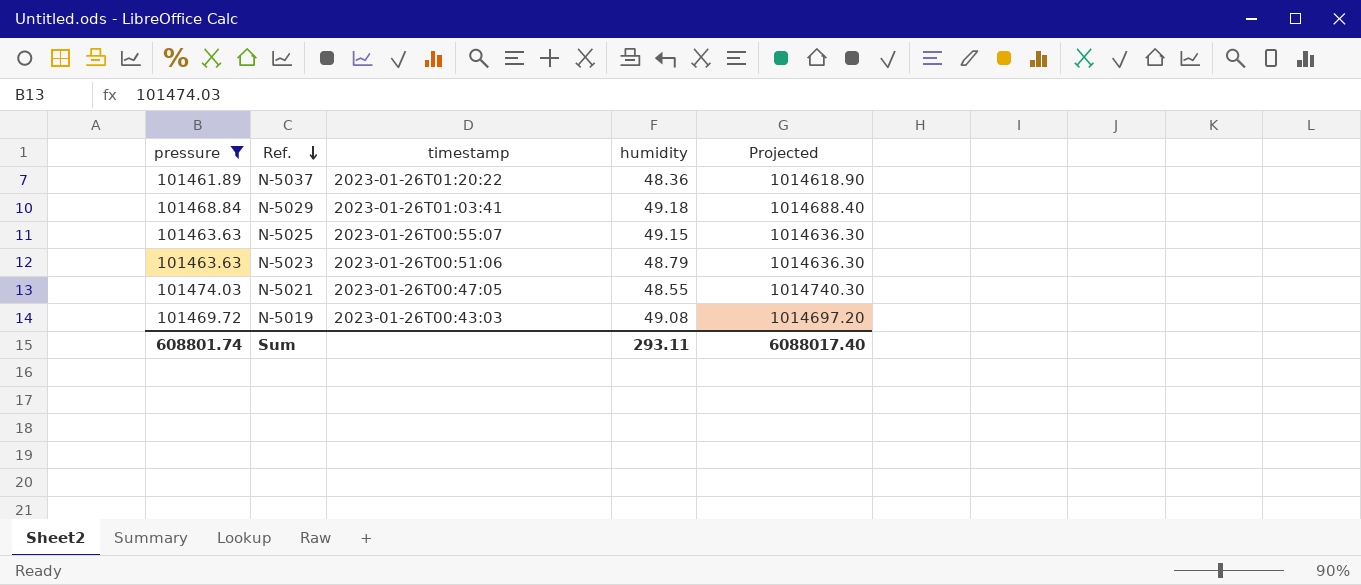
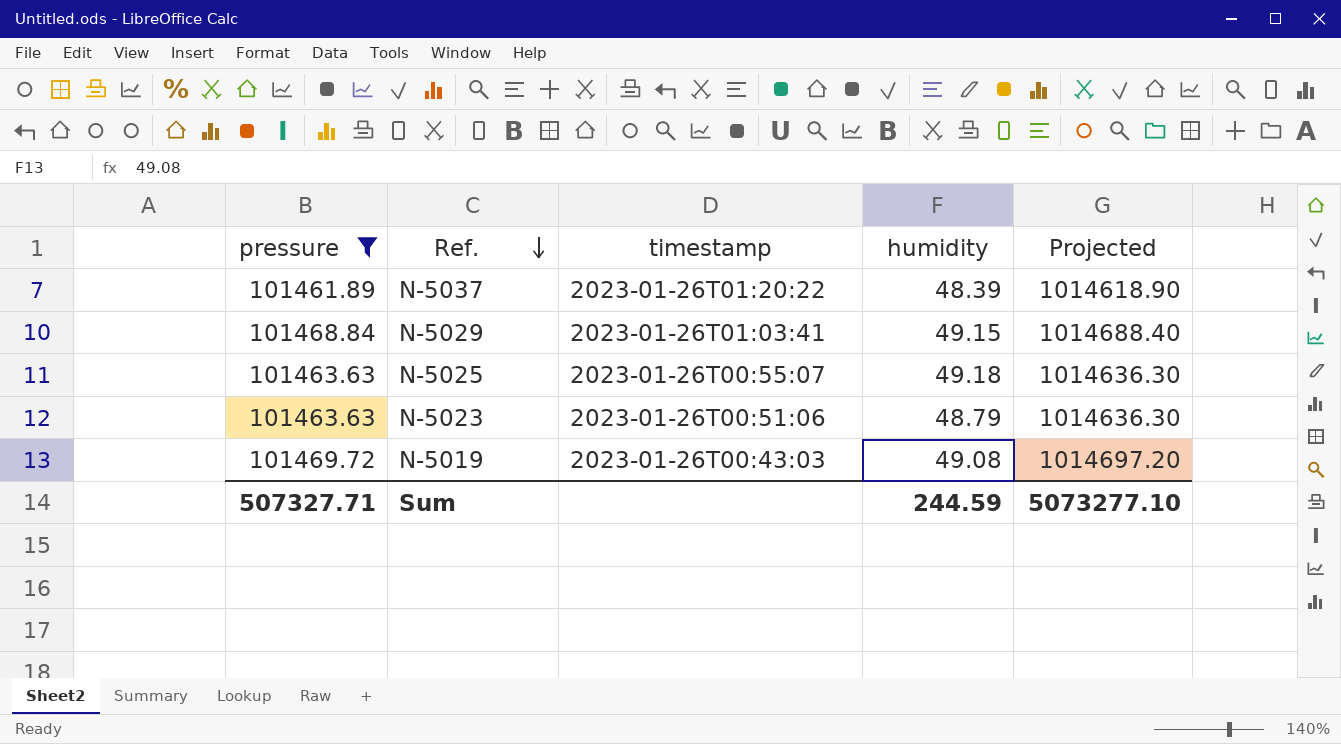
row N-5021: 101474.03 | 2023-01-26T00:47:05 | 48.55 | 1014740.30 -> none
N-5037 | humidity: 48.36 -> 48.39
N-5029 | humidity: 49.18 -> 49.15
N-5025 | humidity: 49.15 -> 49.18
Sum | pressure: 608801.74 -> 507327.71
Sum | humidity: 293.11 -> 244.59
Sum | Projected: 6088017.40 -> 5073277.10

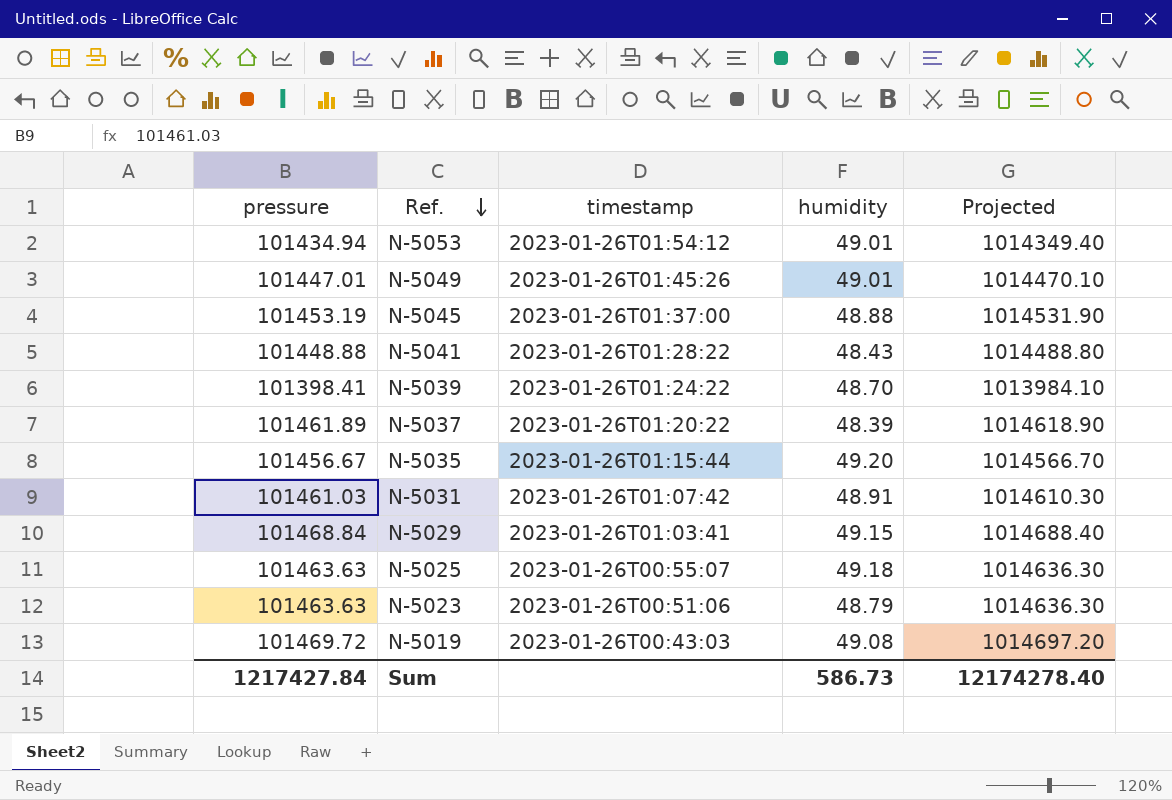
filter: pressure >= 101461.89 -> none
Sum | pressure: 507327.71 -> 1217427.84
Sum | humidity: 244.59 -> 586.73
Sum | Projected: 5073277.10 -> 12174278.40

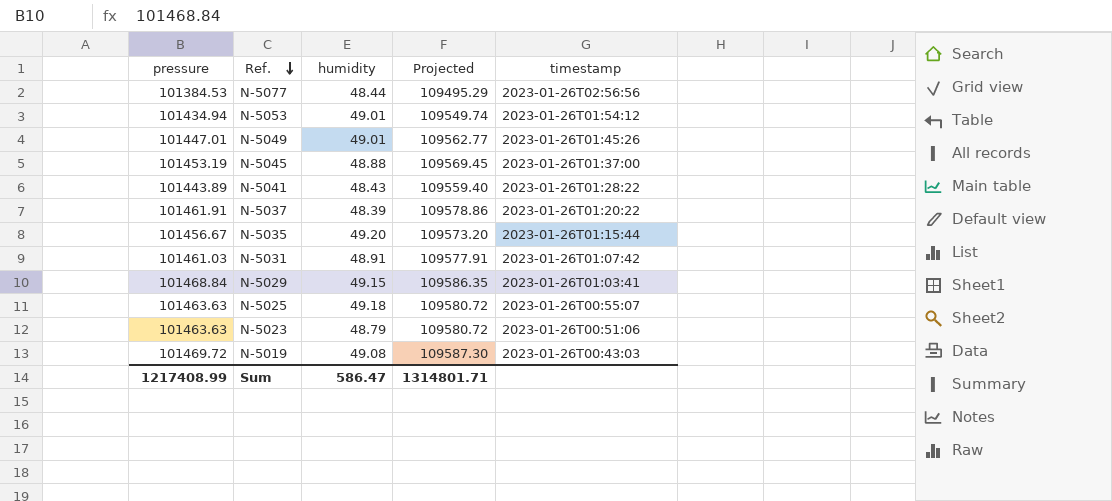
column Projected | formula: [pressure] * 10 -> [pressure] * 1.08
column timestamp | position: 3 -> 5
row N-5039: 101398.41 | 2023-01-26T01:24:22 | 48.70 | 1013984.10 -> none
row N-5077: none -> 101384.53 | 48.44 | 109495.29 | 2023-01-26T02:56:56
N-5041 | pressure: 101448.88 -> 101443.89
N-5037 | pressure: 101461.89 -> 101461.91
Sum | pressure: 1217427.84 -> 1217408.99
Sum | humidity: 586.73 -> 586.47
Sum | Projected: 12174278.40 -> 1314801.71

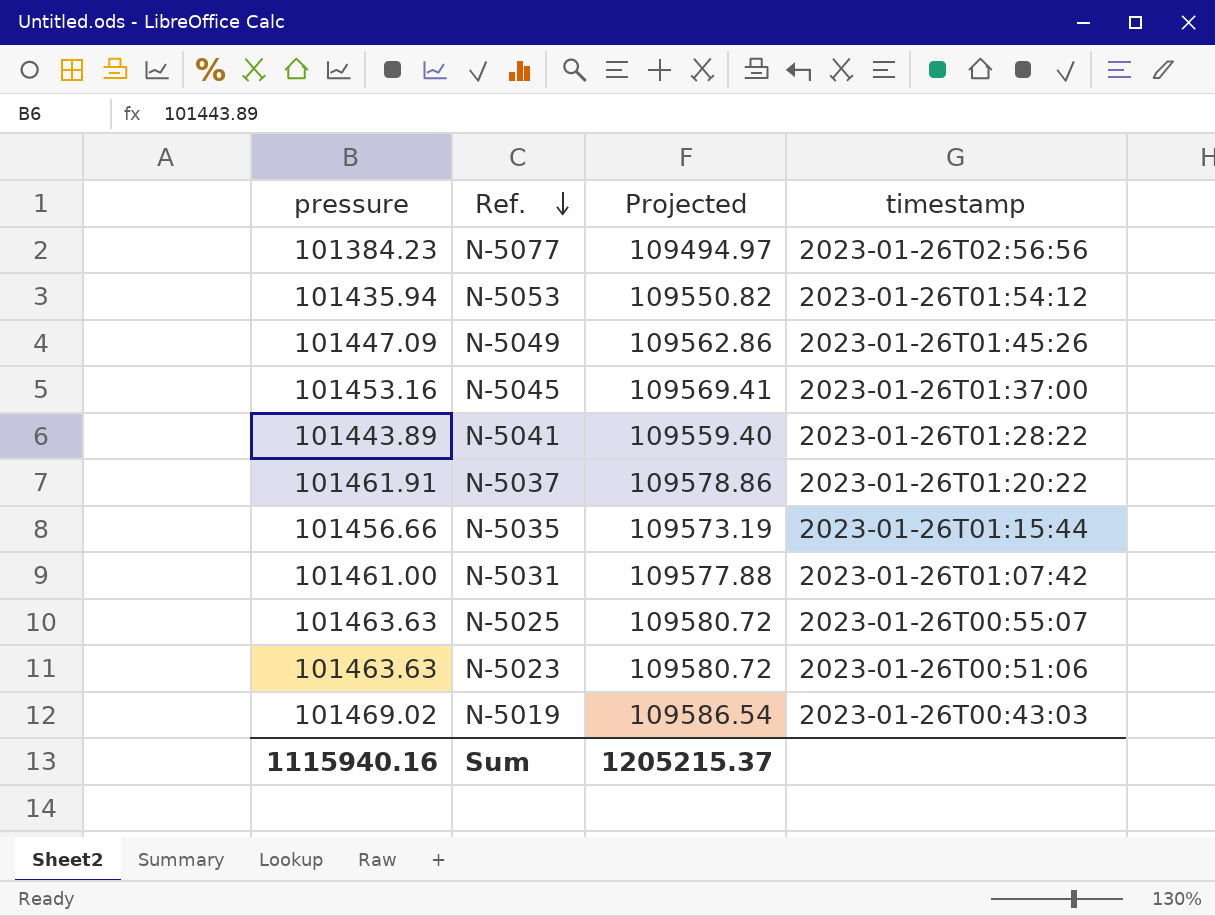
column humidity | position: 3 -> none
row N-5029: 101468.84 | 49.15 | 109586.35 | 2023-01-26T01:03:41 -> none
N-5077 | pressure: 101384.53 -> 101384.23
N-5077 | Projected: 109495.29 -> 109494.97
N-5053 | pressure: 101434.94 -> 101435.94
N-5053 | Projected: 109549.74 -> 109550.82
N-5049 | pressure: 101447.01 -> 101447.09
N-5049 | Projected: 109562.77 -> 109562.86
N-5045 | pressure: 101453.19 -> 101453.16
N-5045 | Projected: 109569.45 -> 109569.41
N-5035 | pressure: 101456.67 -> 101456.66
N-5035 | Projected: 109573.20 -> 109573.19
N-5031 | pressure: 101461.03 -> 101461.00
N-5031 | Projected: 109577.91 -> 109577.88
N-5019 | pressure: 101469.72 -> 101469.02
N-5019 | Projected: 109587.30 -> 109586.54
Sum | pressure: 1217408.99 -> 1115940.16
Sum | Projected: 1314801.71 -> 1205215.37

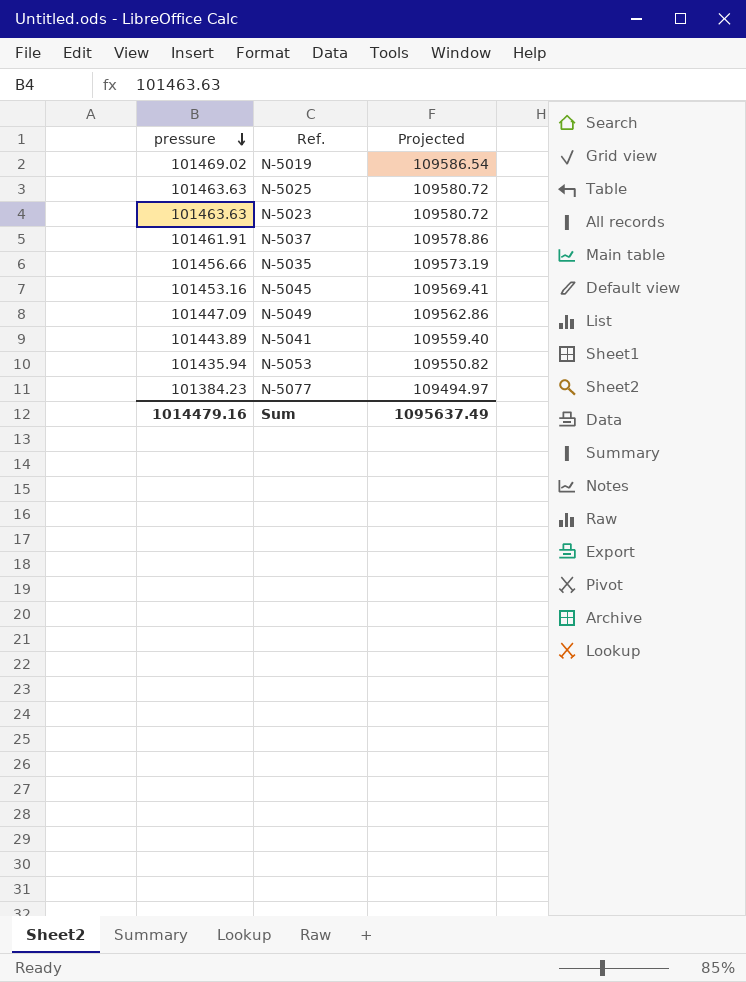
row order: Ref. descending -> pressure descending
column timestamp | position: 4 -> none
row N-5031: 101461.00 | 109577.88 | 2023-01-26T01:07:42 -> none
Sum | pressure: 1115940.16 -> 1014479.16
Sum | Projected: 1205215.37 -> 1095637.49

